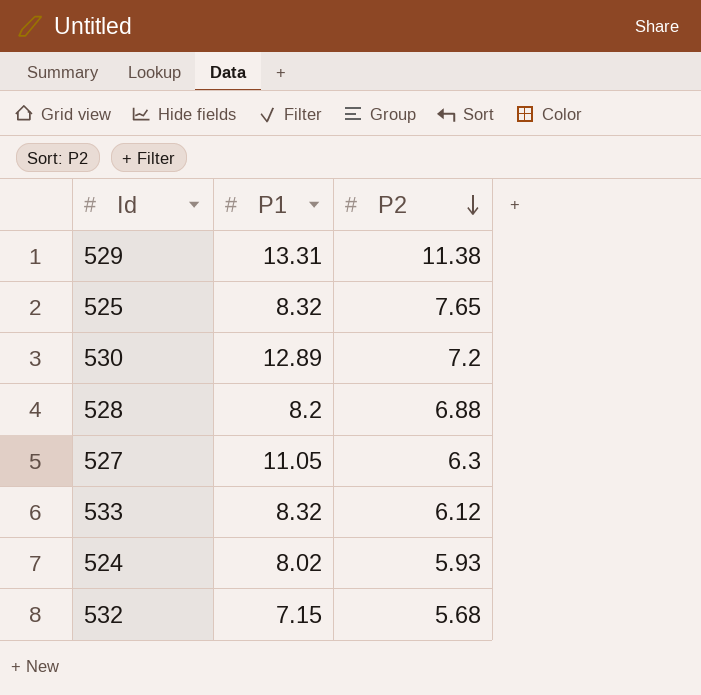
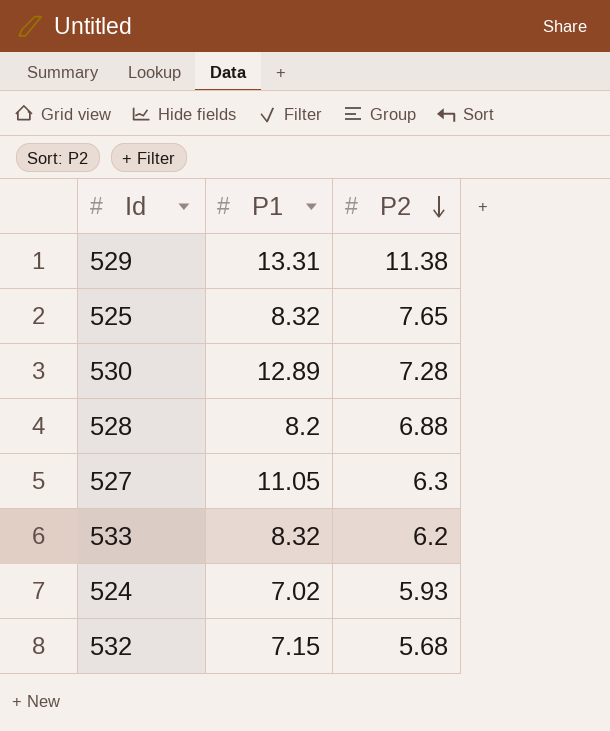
530 | P2: 7.2 -> 7.28
533 | P2: 6.12 -> 6.2
524 | P1: 8.02 -> 7.02

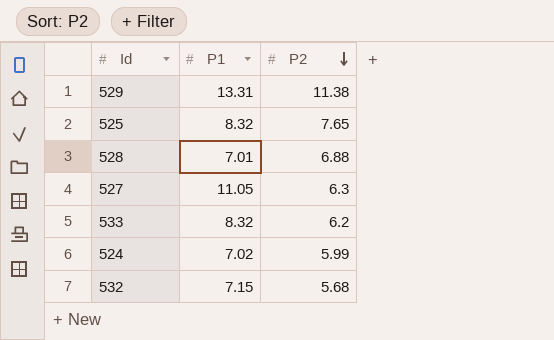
row 530: 12.89 | 7.28 -> none
528 | P1: 8.2 -> 7.01
524 | P2: 5.93 -> 5.99

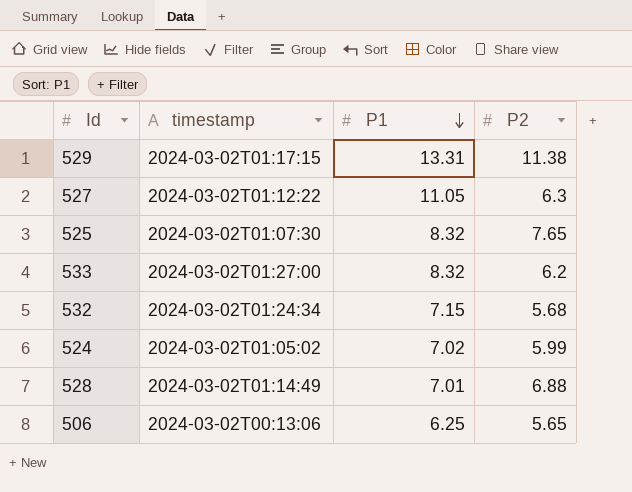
row order: P2 descending -> P1 descending
column timestamp | position: none -> 2
row 506: none -> 2024-03-02T00:13:06 | 6.25 | 5.65

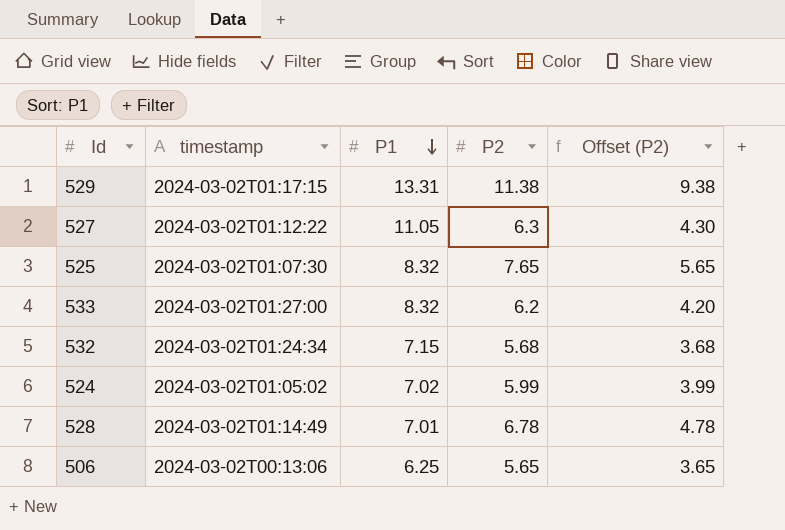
column Offset (P2) | formula: none -> [P2] - 2
528 | P2: 6.88 -> 6.78

